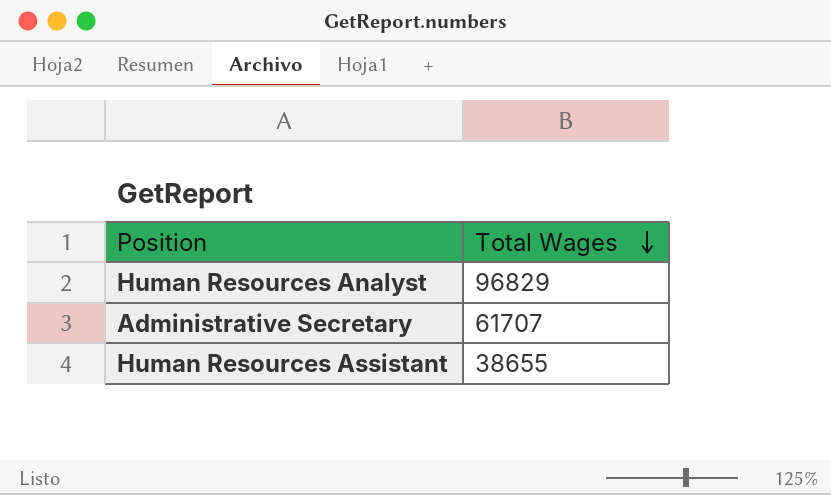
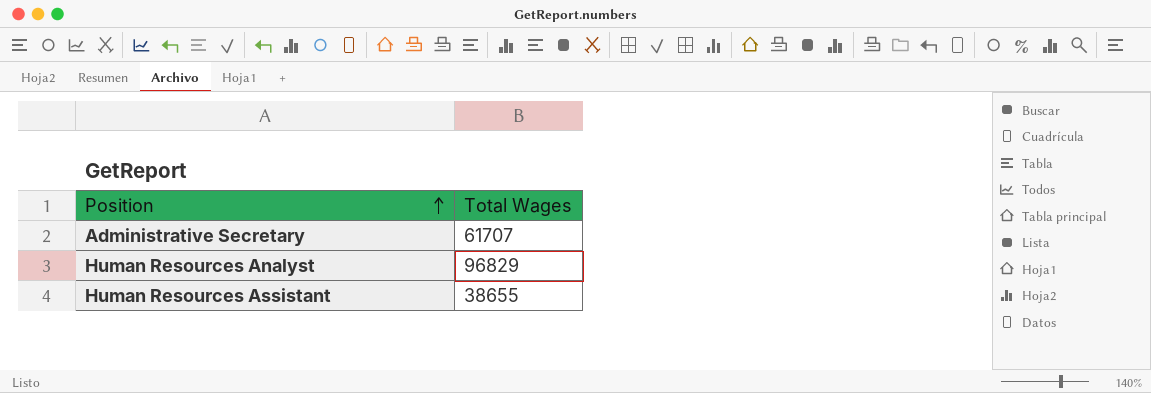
row order: Total Wages descending -> Position ascending

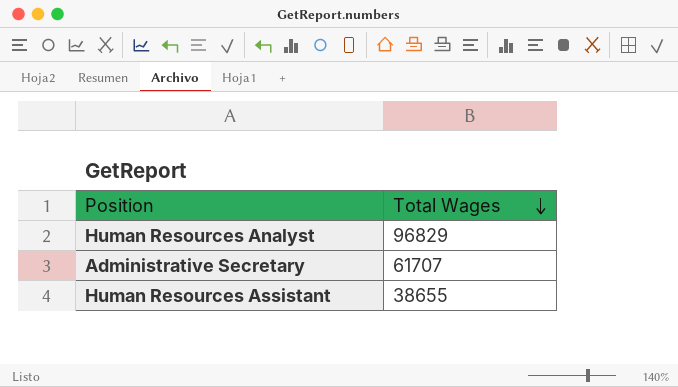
row order: Position ascending -> Total Wages descending

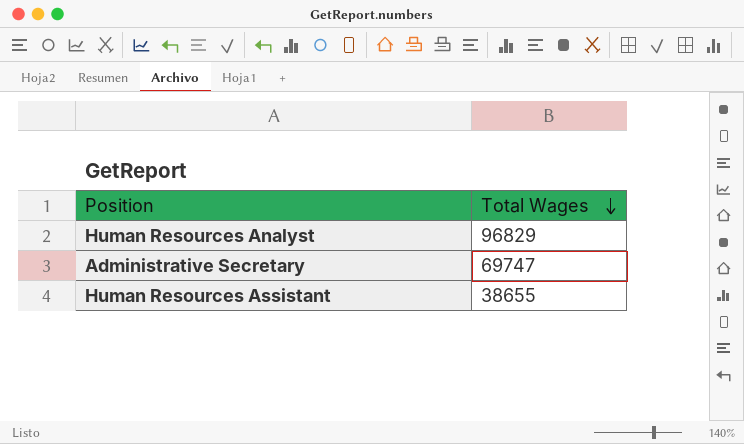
Administrative Secretary | Total Wages: 61707 -> 69747

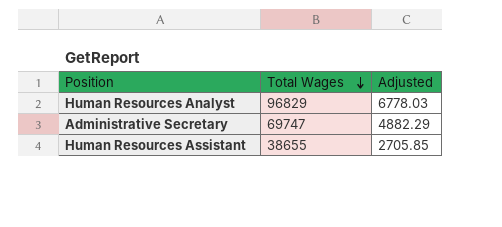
column Adjusted | formula: none -> [Total Wages] * 0.07

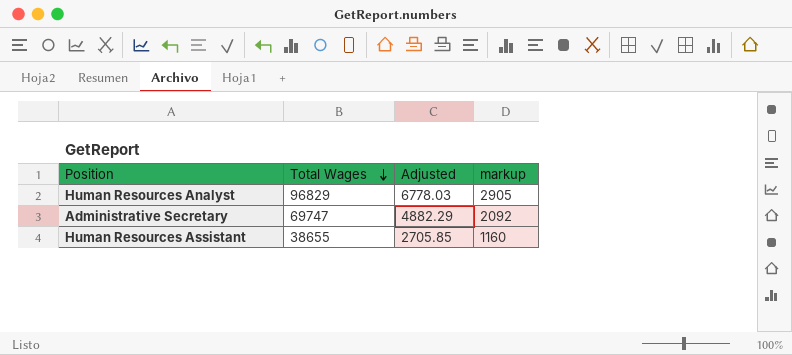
column markup | formula: none -> [Total Wages] * 0.03

